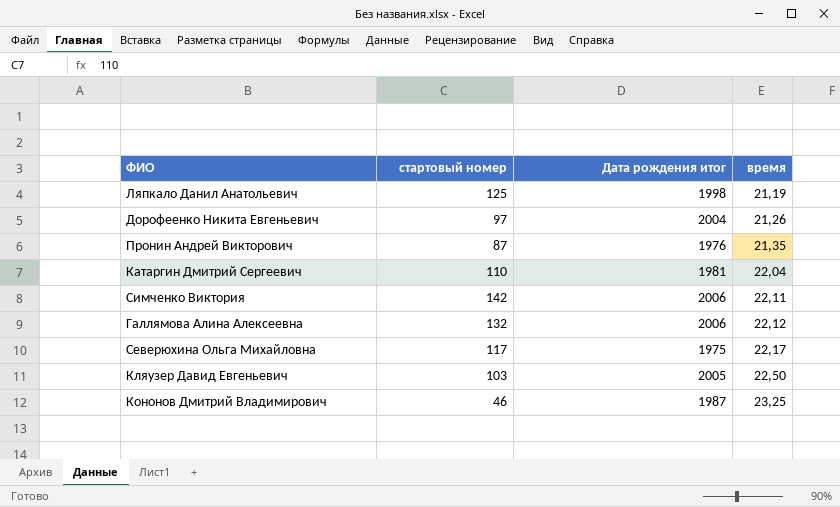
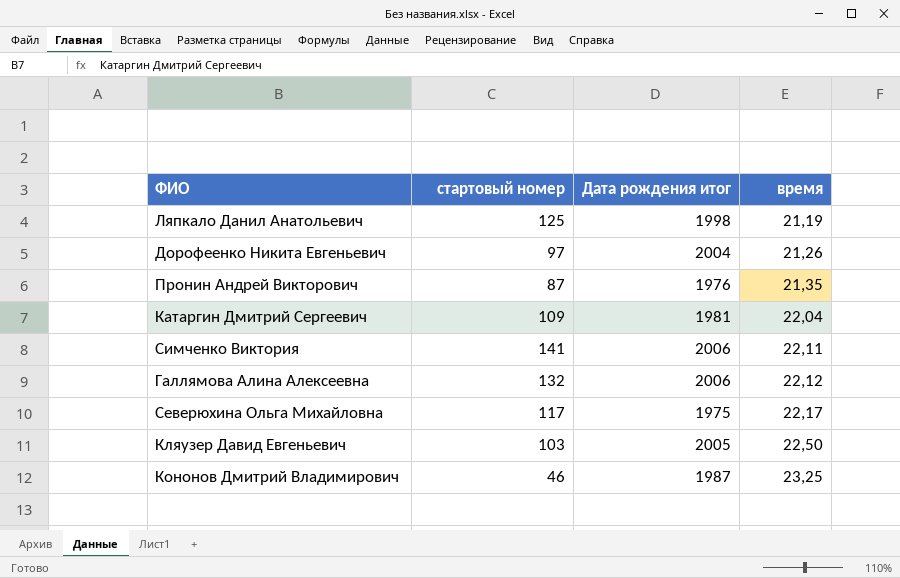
Катаргин Дмитрий Сергеевич | стартовый номер: 110 -> 109
Симченко Виктория | стартовый номер: 142 -> 141

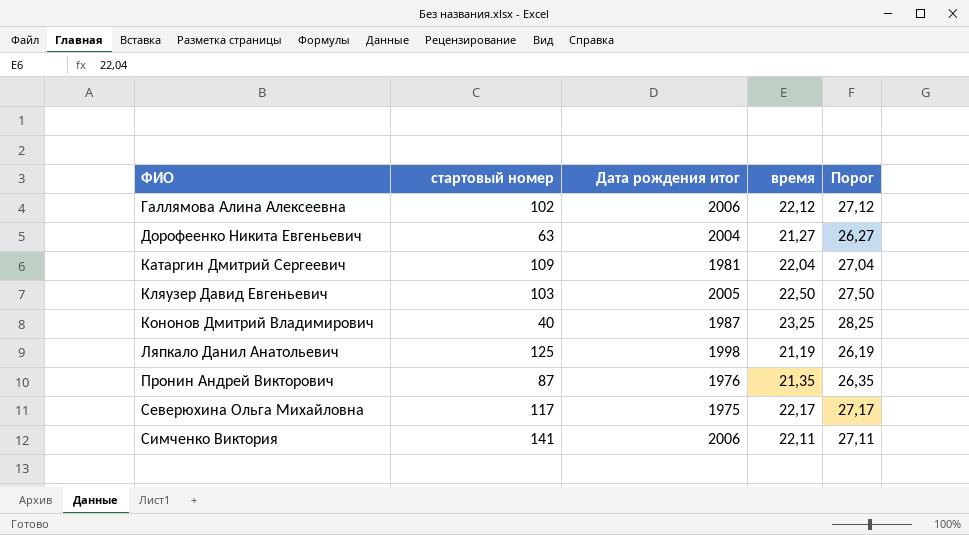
row order: время ascending -> ФИО ascending
column Порог | formula: none -> [время] + 5
Галлямова Алина Алексеевна | стартовый номер: 132 -> 102
Дорофеенко Никита Евгеньевич | стартовый номер: 97 -> 63
Дорофеенко Никита Евгеньевич | время: 21,26 -> 21,27
Кононов Дмитрий Владимирович | стартовый номер: 46 -> 40

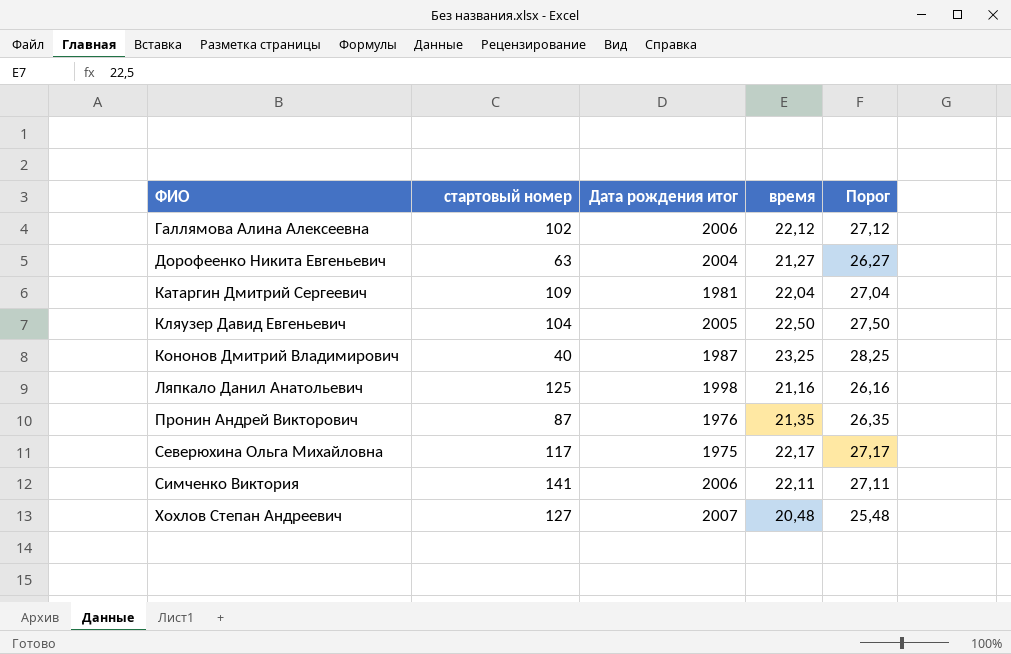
Кляузер Давид Евгеньевич | стартовый номер: 103 -> 104
Ляпкало Данил Анатольевич | время: 21,19 -> 21,16
Ляпкало Данил Анатольевич | Порог: 26,19 -> 26,16
row Хохлов Степан Андреевич: none -> 127 | 2007 | 20,48 | 25,48

